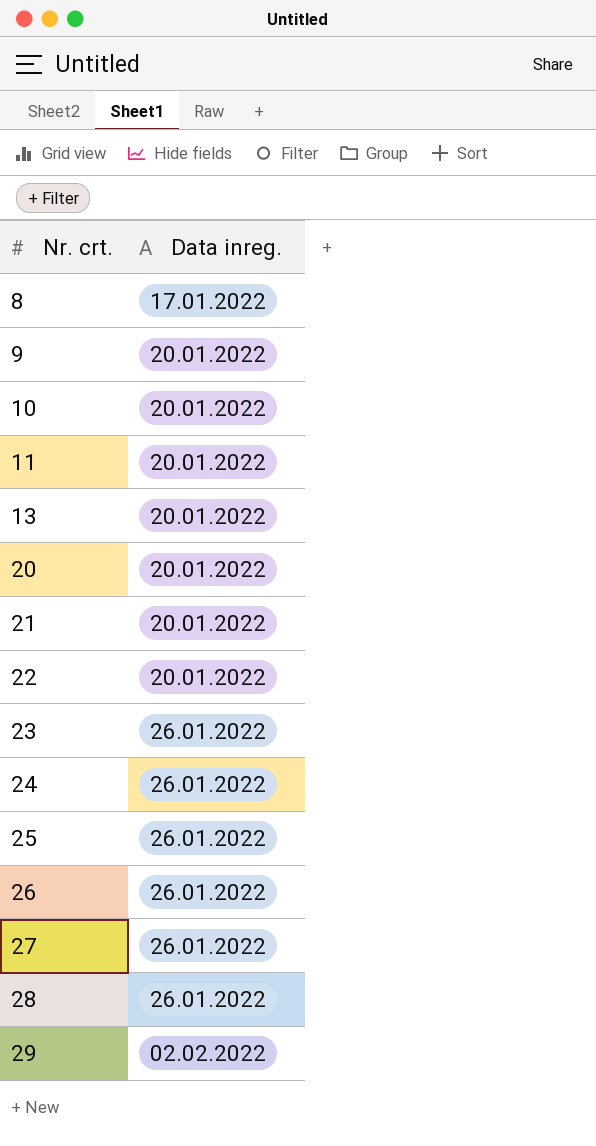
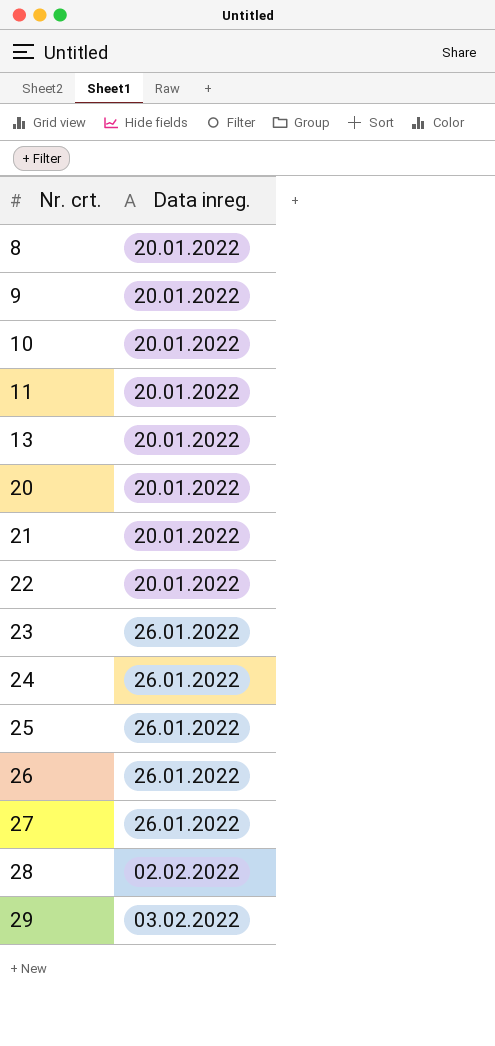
8 | Data inreg.: 17.01.2022 -> 20.01.2022
28 | Data inreg.: 26.01.2022 -> 02.02.2022
29 | Data inreg.: 02.02.2022 -> 03.02.2022

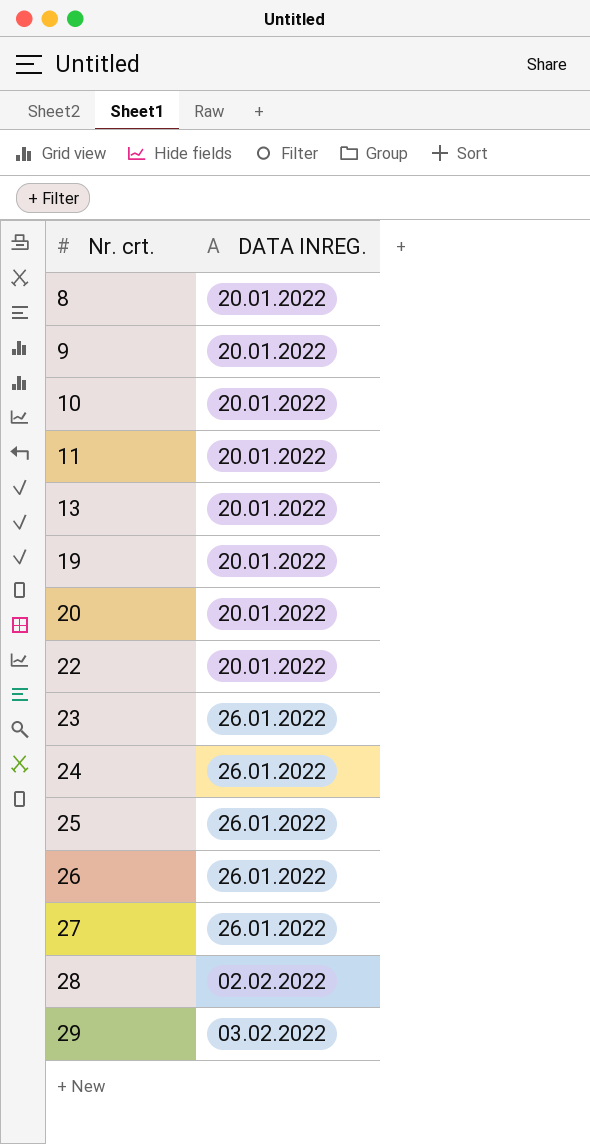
column name: Data inreg. -> DATA INREG.
row 21: 20.01.2022 -> none
row 19: none -> 20.01.2022

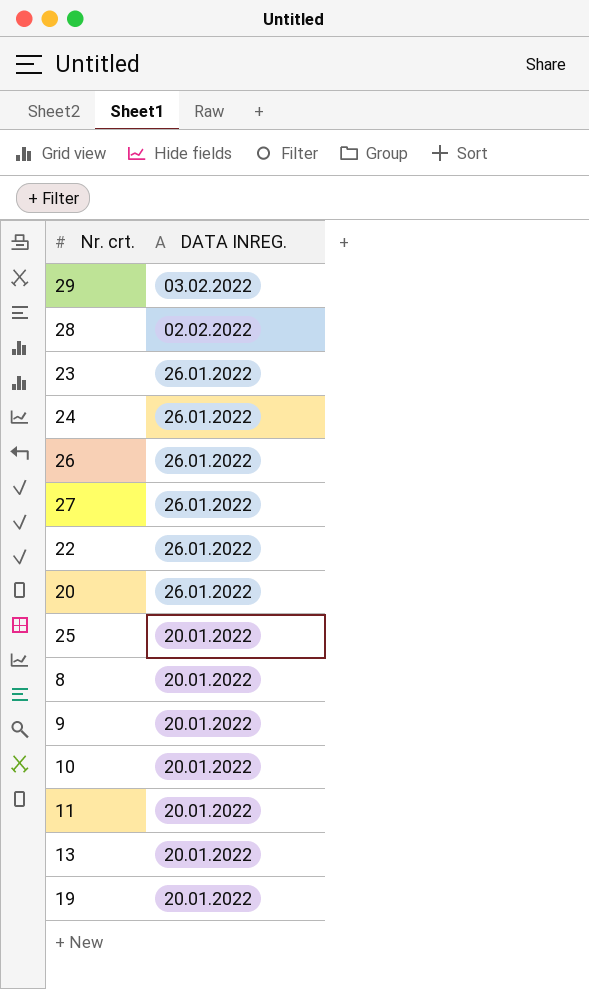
row order: Nr. crt. ascending -> DATA INREG. descending
22 | DATA INREG.: 20.01.2022 -> 26.01.2022
20 | DATA INREG.: 20.01.2022 -> 26.01.2022
25 | DATA INREG.: 26.01.2022 -> 20.01.2022

